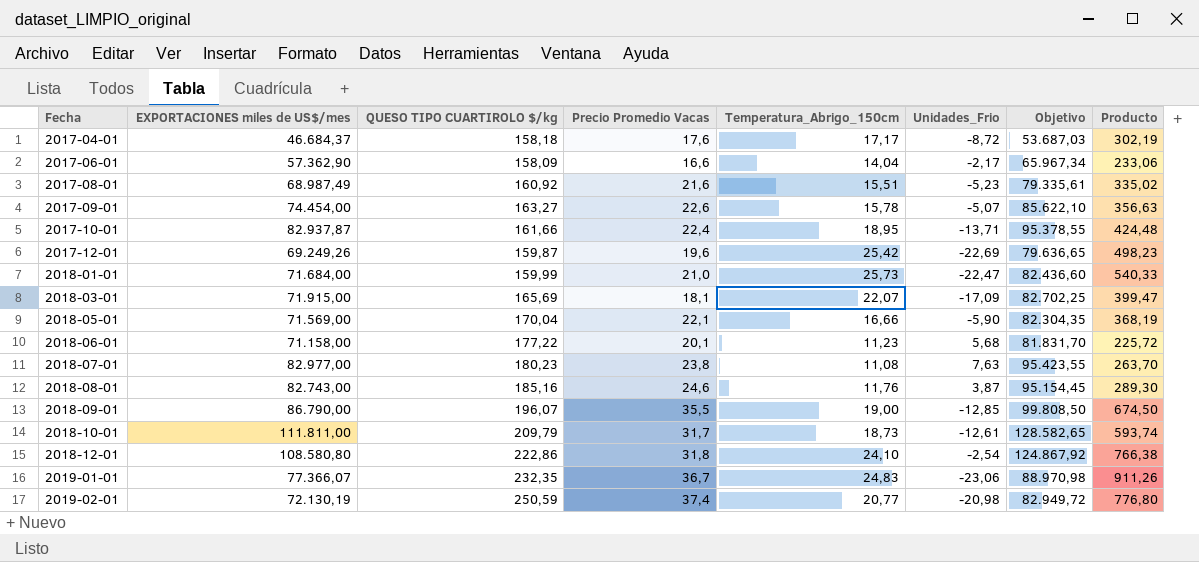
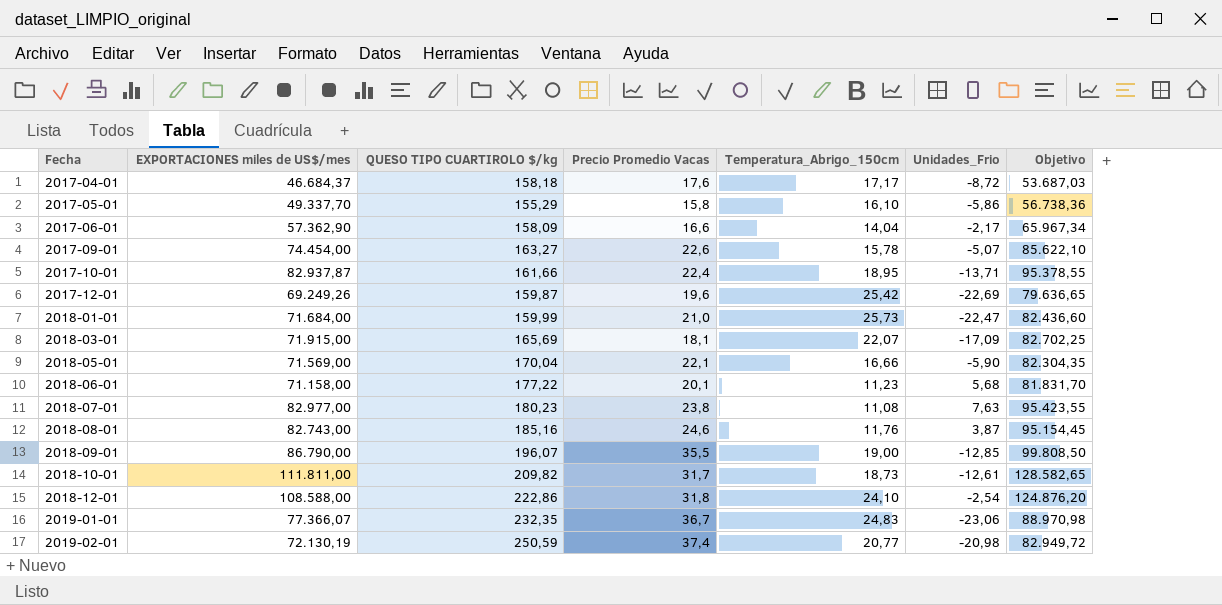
column Producto | formula: [Precio Promedio Vacas] * [Temperatura_Abrigo_150cm] -> none
row 2017-08-01: 68.987,49 | 160,92 | 21,6 | 15,51 | -5,23 | 79.335,61 | 335,02 -> none
row 2017-05-01: none -> 49.337,70 | 155,29 | 15,8 | 16,10 | -5,86 | 56.738,36
2018-10-01 | QUESO TIPO CUARTIROLO $/kg: 209,79 -> 209,82
2018-12-01 | EXPORTACIONES miles de US$/mes: 108.580,80 -> 108.588,00
2018-12-01 | Objetivo: 124.867,92 -> 124.876,20

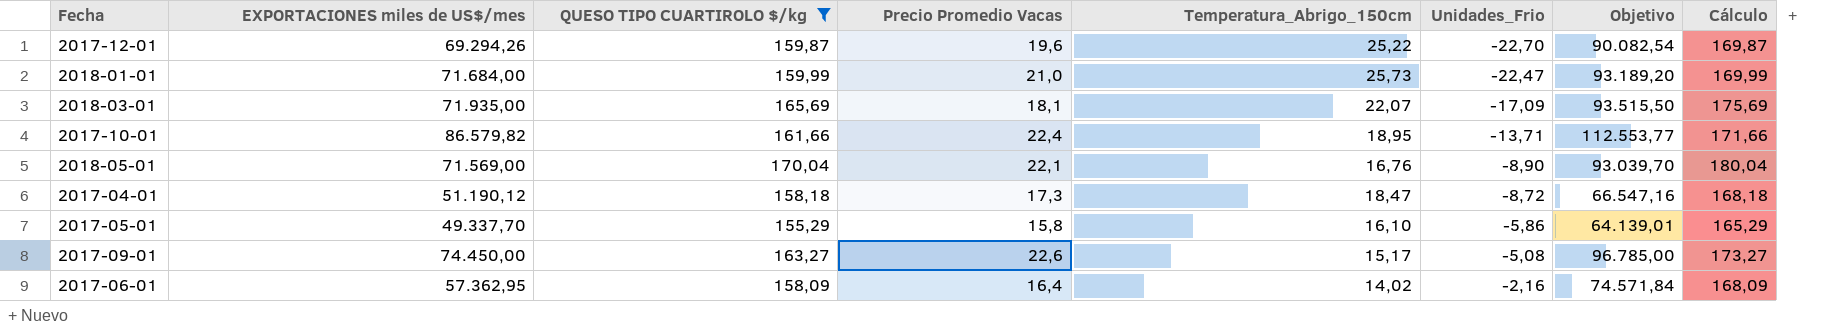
filter: none -> QUESO TIPO CUARTIROLO $/kg <= 170,04
row order: Fecha ascending -> Unidades_Frio ascending
column Objetivo | formula: [EXPORTACIONES miles de US$/mes] * 1,15 -> [EXPORTACIONES miles de US$/mes] * 1,3
column Cálculo | formula: none -> [QUESO TIPO CUARTIROLO $/kg] + 10
2017-12-01 | EXPORTACIONES miles de US$/mes: 69.249,26 -> 69.294,26
2017-12-01 | Temperatura_Abrigo_150cm: 25,42 -> 25,22
2017-12-01 | Unidades_Frio: -22,69 -> -22,70
2018-03-01 | EXPORTACIONES miles de US$/mes: 71.915,00 -> 71.935,00
2017-10-01 | EXPORTACIONES miles de US$/mes: 82.937,87 -> 86.579,82
2018-05-01 | Temperatura_Abrigo_150cm: 16,66 -> 16,76
2018-05-01 | Unidades_Frio: -5,90 -> -8,90
2017-04-01 | EXPORTACIONES miles de US$/mes: 46.684,37 -> 51.190,12
2017-04-01 | Precio Promedio Vacas: 17,6 -> 17,3
2017-04-01 | Temperatura_Abrigo_150cm: 17,17 -> 18,47
2017-09-01 | EXPORTACIONES miles de US$/mes: 74.454,00 -> 74.450,00
2017-09-01 | Temperatura_Abrigo_150cm: 15,78 -> 15,17
2017-09-01 | Unidades_Frio: -5,07 -> -5,08
2017-06-01 | EXPORTACIONES miles de US$/mes: 57.362,90 -> 57.362,95
2017-06-01 | Precio Promedio Vacas: 16,6 -> 16,4
2017-06-01 | Temperatura_Abrigo_150cm: 14,04 -> 14,02
2017-06-01 | Unidades_Frio: -2,17 -> -2,16

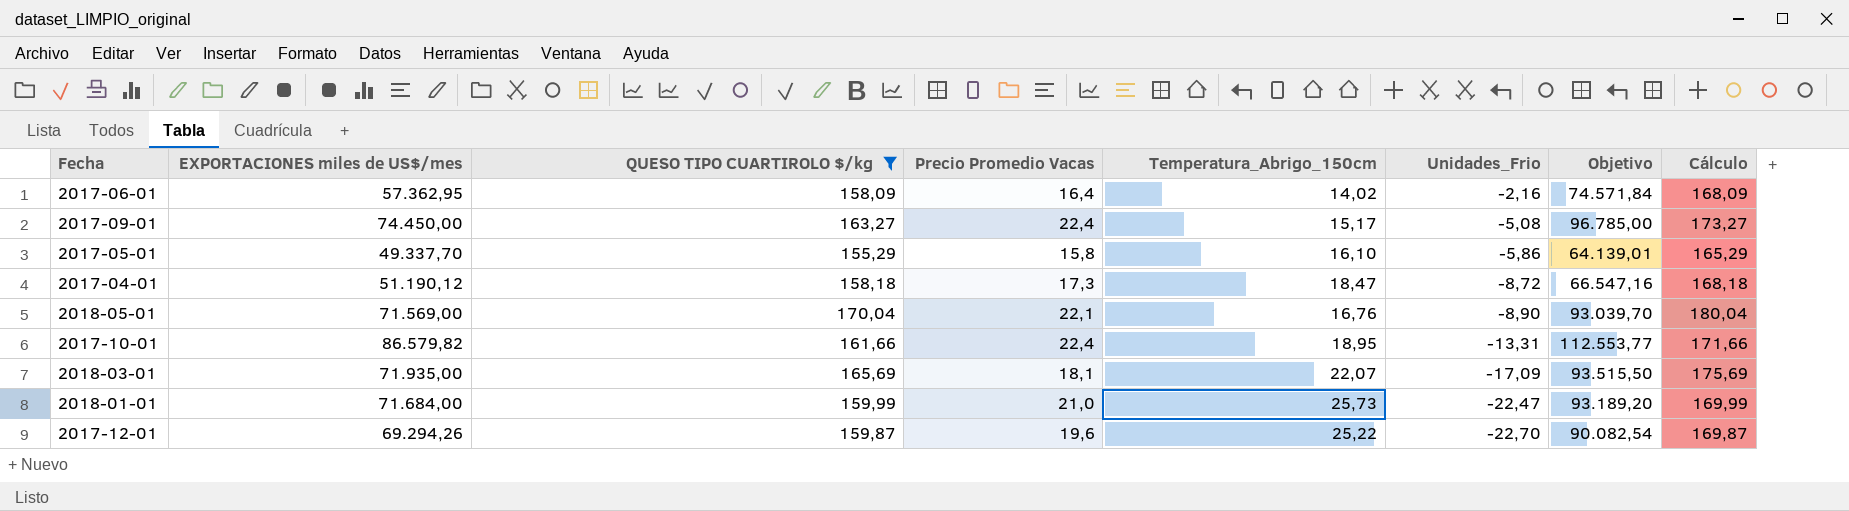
row order: Unidades_Frio ascending -> Unidades_Frio descending
2017-09-01 | Precio Promedio Vacas: 22,6 -> 22,4
2017-10-01 | Unidades_Frio: -13,71 -> -13,31

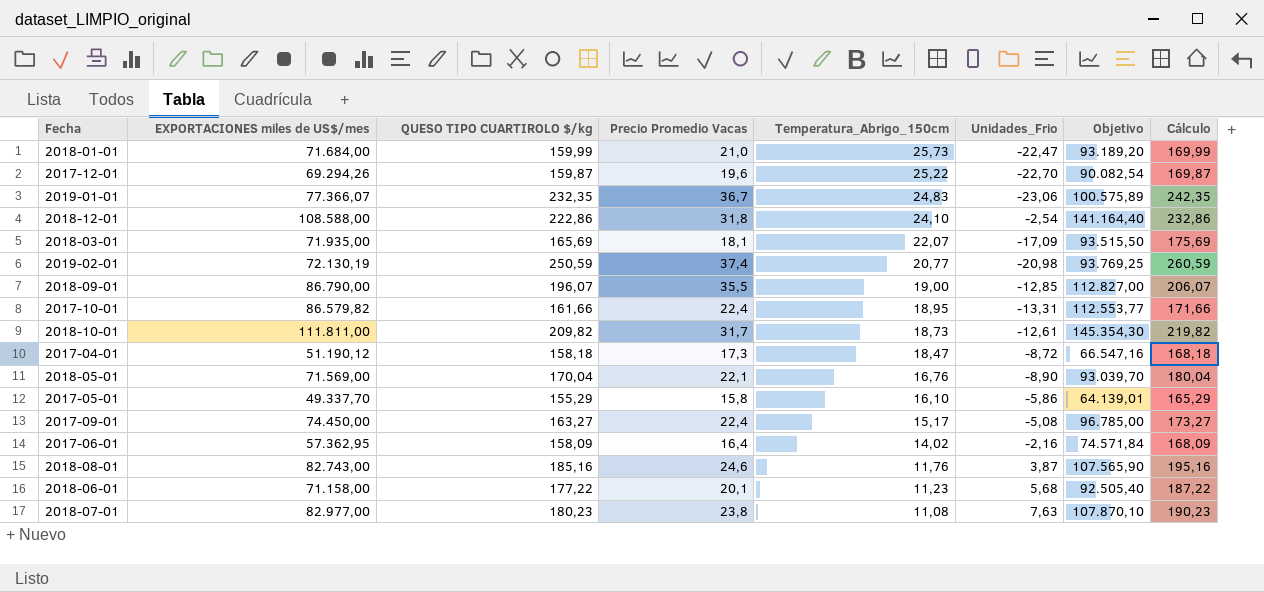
filter: QUESO TIPO CUARTIROLO $/kg <= 170,04 -> none
row order: Unidades_Frio descending -> Temperatura_Abrigo_150cm descending

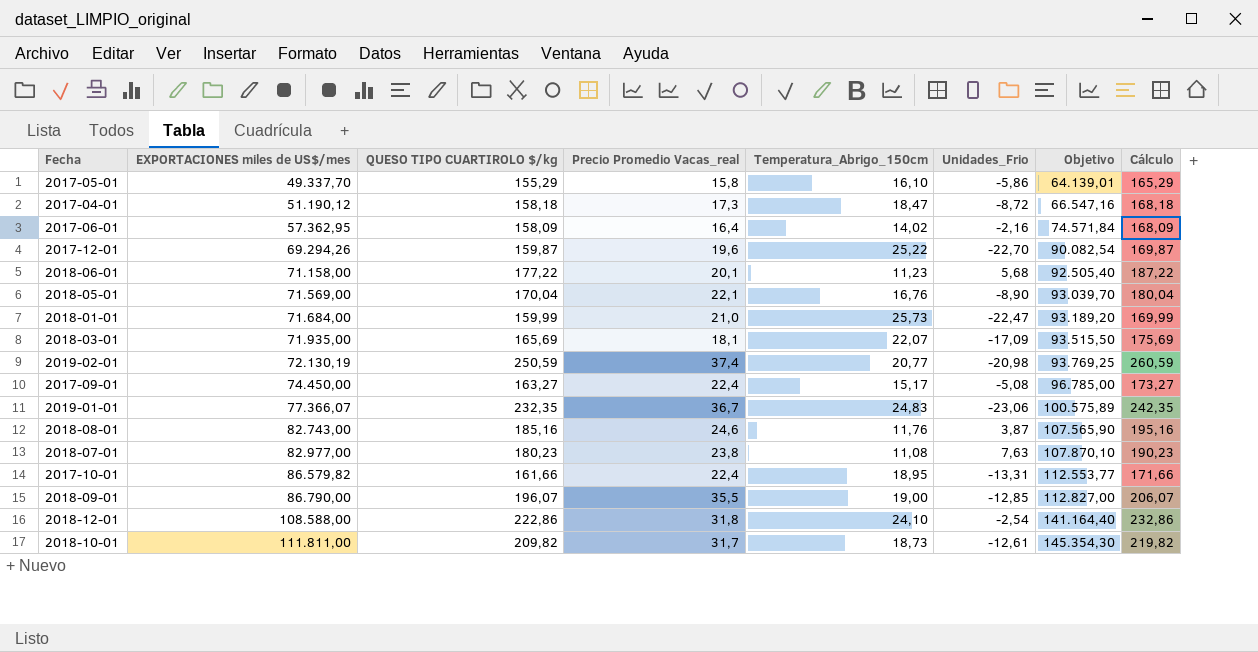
row order: Temperatura_Abrigo_150cm descending -> EXPORTACIONES miles de US$/mes ascending
column name: Precio Promedio Vacas -> Precio Promedio Vacas_real

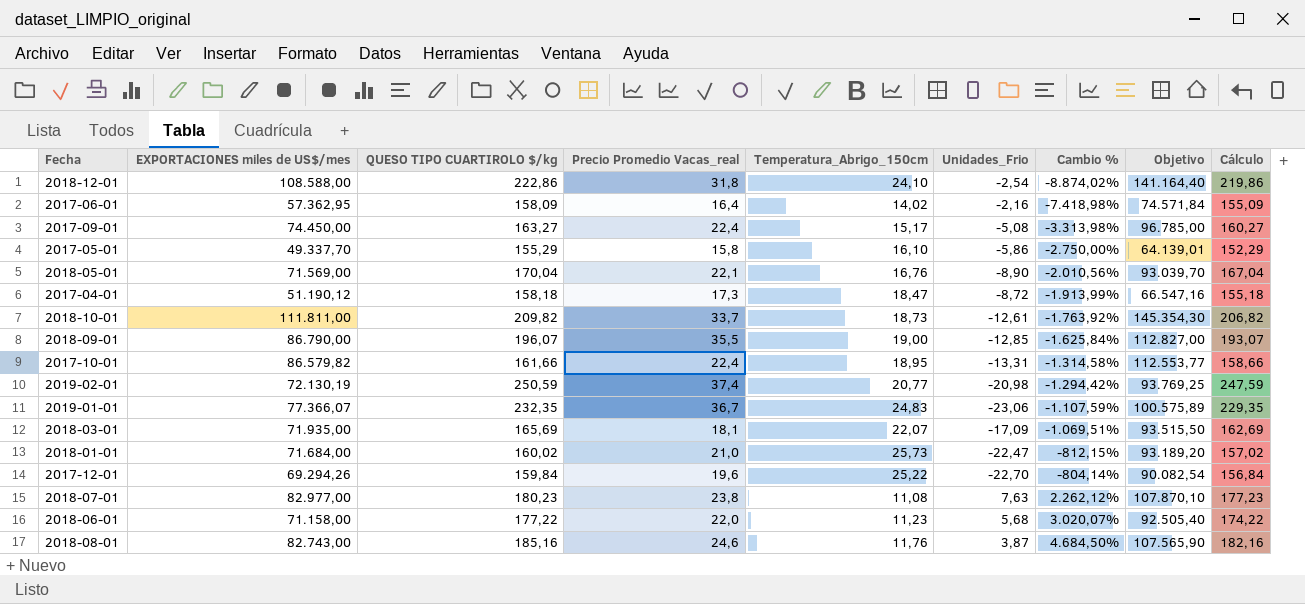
row order: EXPORTACIONES miles de US$/mes ascending -> Cambio % ascending
column Cambio % | formula: none -> ([QUESO TIPO CUARTIROLO $/kg] - [Unidades_Frio]) / [Unidades_Frio]
column Cálculo | formula: [QUESO TIPO CUARTIROLO $/kg] + 10 -> [QUESO TIPO CUARTIROLO $/kg] - 3
2018-10-01 | Precio Promedio Vacas_real: 31,7 -> 33,7
2018-01-01 | QUESO TIPO CUARTIROLO $/kg: 159,99 -> 160,02
2017-12-01 | QUESO TIPO CUARTIROLO $/kg: 159,87 -> 159,84
2018-06-01 | Precio Promedio Vacas_real: 20,1 -> 22,0

